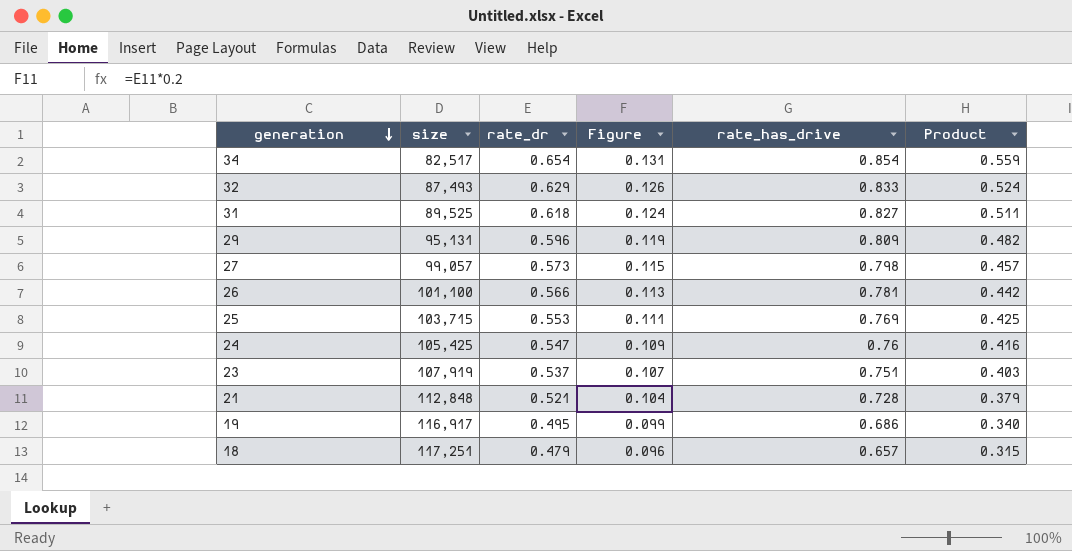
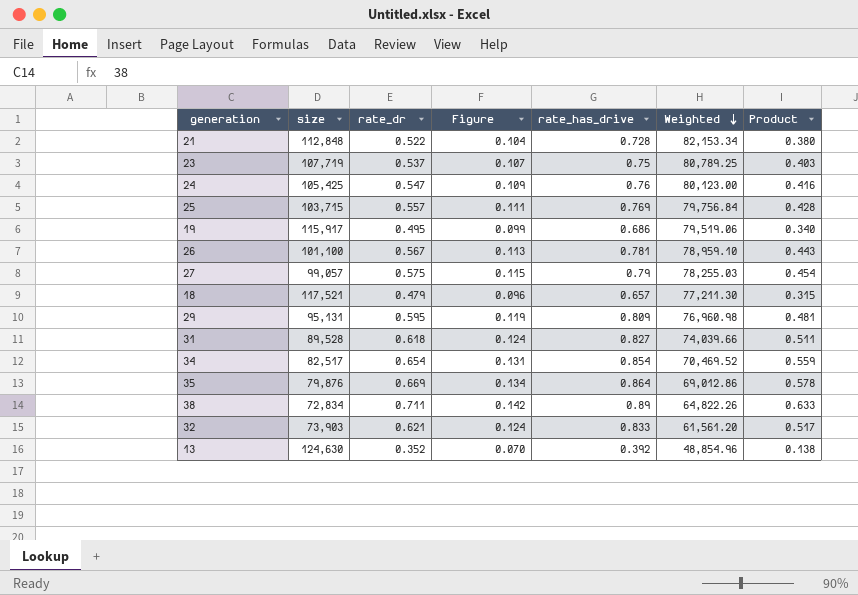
row order: generation descending -> Weighted descending
column Weighted | formula: none -> [size] * [rate_has_drive]
21 | rate_dr: 0.521 -> 0.522
21 | Product: 0.379 -> 0.380
23 | size: 107,919 -> 107,719
23 | rate_has_drive: 0.751 -> 0.75
25 | rate_dr: 0.553 -> 0.557
25 | Product: 0.425 -> 0.428
19 | size: 116,917 -> 115,917
26 | rate_dr: 0.566 -> 0.567
26 | Product: 0.442 -> 0.443
27 | rate_dr: 0.573 -> 0.575
27 | rate_has_drive: 0.798 -> 0.79
27 | Product: 0.457 -> 0.454
18 | size: 117,251 -> 117,521
29 | rate_dr: 0.596 -> 0.595
29 | Product: 0.482 -> 0.481
31 | size: 89,525 -> 89,528
row 35: none -> 79,876 | 0.669 | 0.134 | 0.864 | 69,012.86 | 0.578
row 38: none -> 72,834 | 0.711 | 0.142 | 0.89 | 64,822.26 | 0.633
32 | size: 87,493 -> 73,903
32 | rate_dr: 0.629 -> 0.621
32 | Figure: 0.126 -> 0.124
32 | Product: 0.524 -> 0.517
row 13: none -> 124,630 | 0.352 | 0.070 | 0.392 | 48,854.96 | 0.138

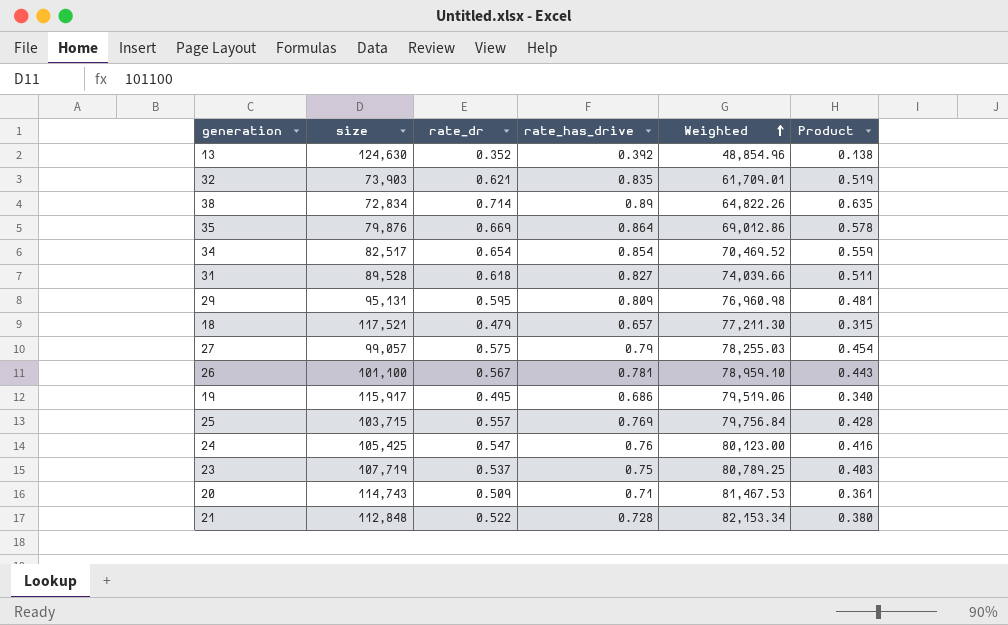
row order: Weighted descending -> Weighted ascending
column Figure | formula: [rate_dr] * 0.2 -> none
32 | rate_has_drive: 0.833 -> 0.835
32 | Weighted: 61,561.20 -> 61,709.01
32 | Product: 0.517 -> 0.519
38 | rate_dr: 0.711 -> 0.714
38 | Product: 0.633 -> 0.635
row 20: none -> 114,743 | 0.509 | 0.71 | 81,467.53 | 0.361

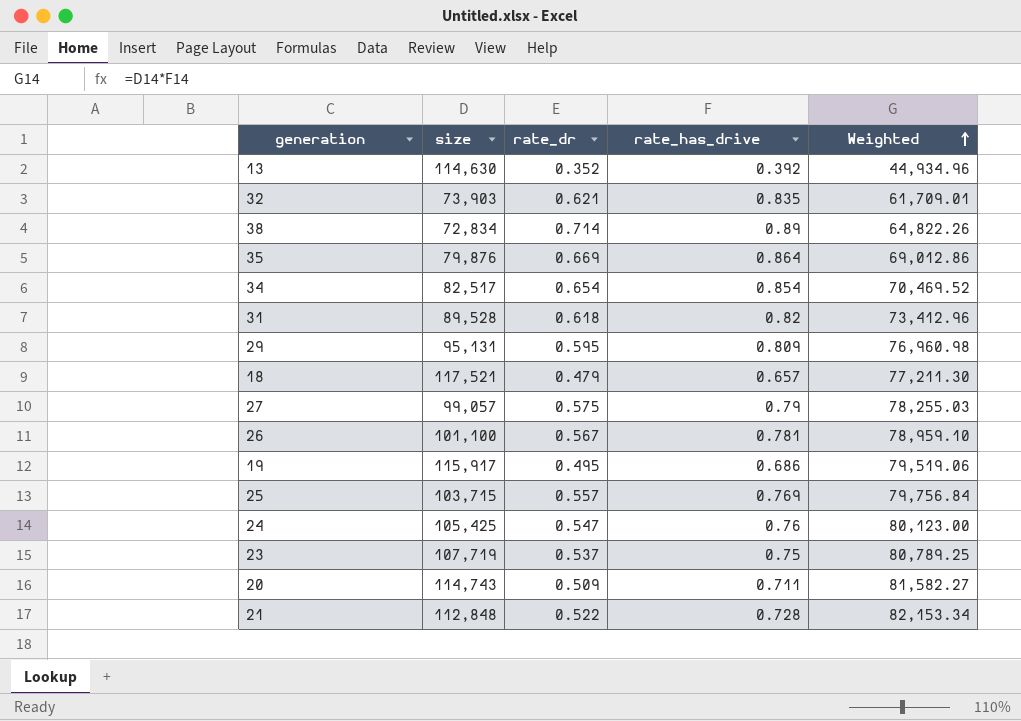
column Product | formula: [rate_dr] * [rate_has_drive] -> none
13 | size: 124,630 -> 114,630
13 | Weighted: 48,854.96 -> 44,934.96
31 | rate_has_drive: 0.827 -> 0.82
31 | Weighted: 74,039.66 -> 73,412.96
20 | rate_has_drive: 0.71 -> 0.711
20 | Weighted: 81,467.53 -> 81,582.27

